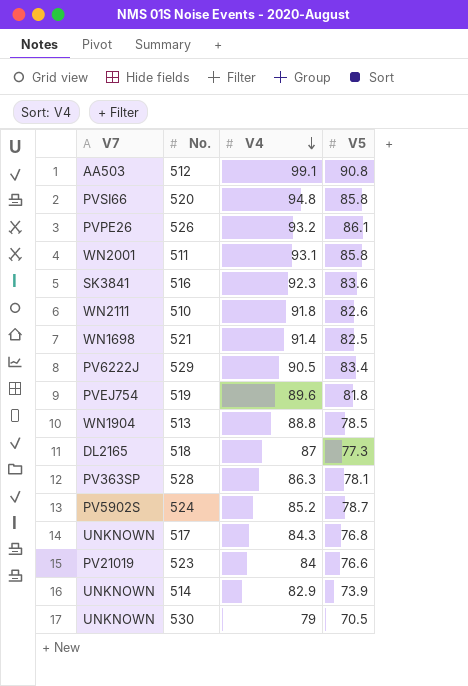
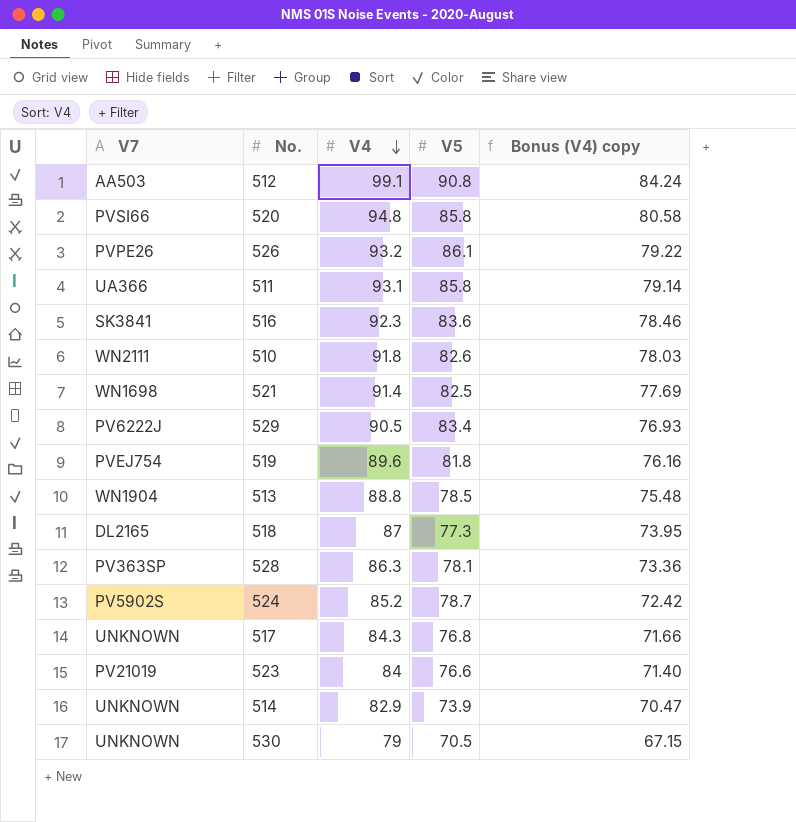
column Bonus (V4) copy | formula: none -> [V4] * 0.85
511 | V7: WN2001 -> UA366

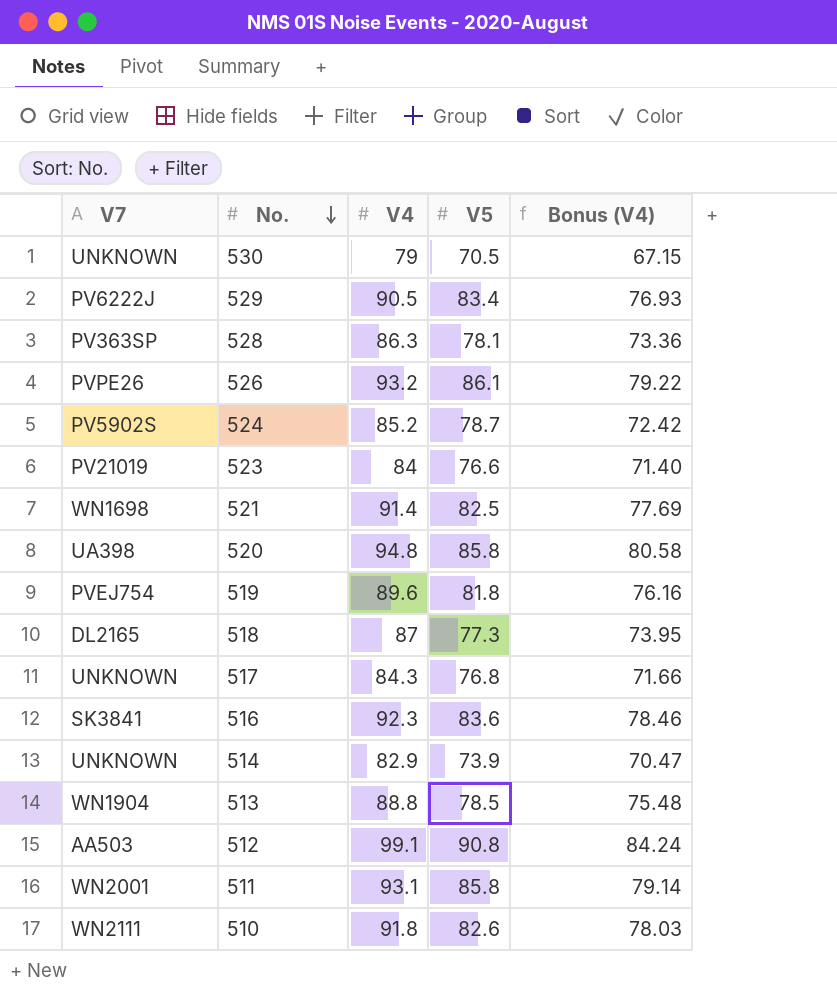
row order: V4 descending -> No. descending
column name: Bonus (V4) copy -> Bonus (V4)
520 | V7: PVSI66 -> UA398
511 | V7: UA366 -> WN2001

